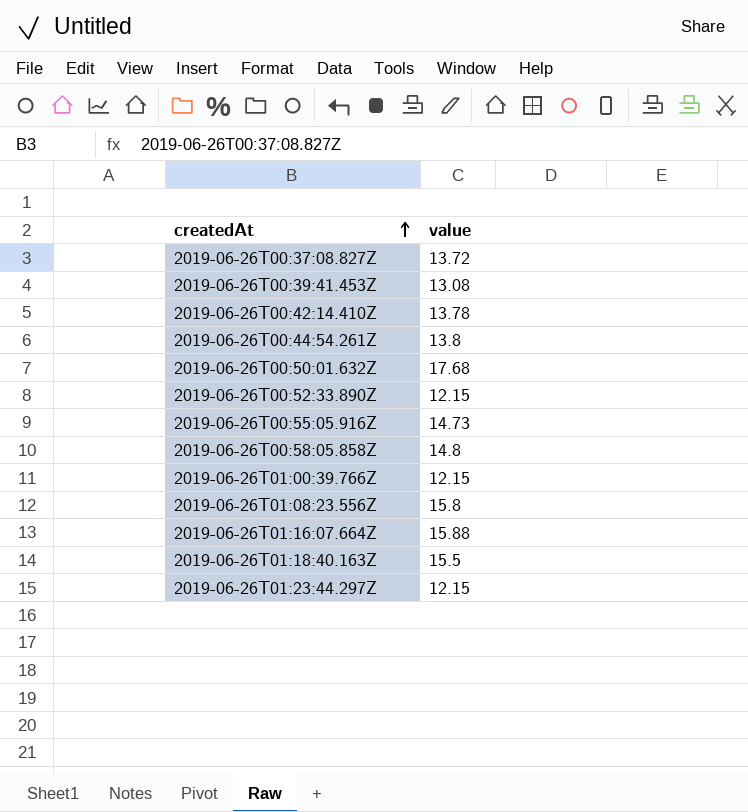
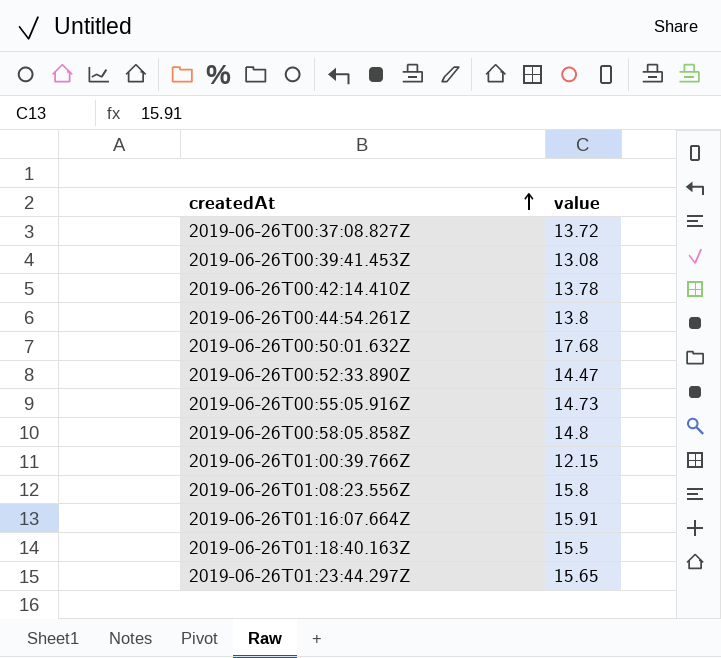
2019-06-26T00:52:33.890Z | value: 12.15 -> 14.47
2019-06-26T01:16:07.664Z | value: 15.88 -> 15.91
2019-06-26T01:23:44.297Z | value: 12.15 -> 15.65

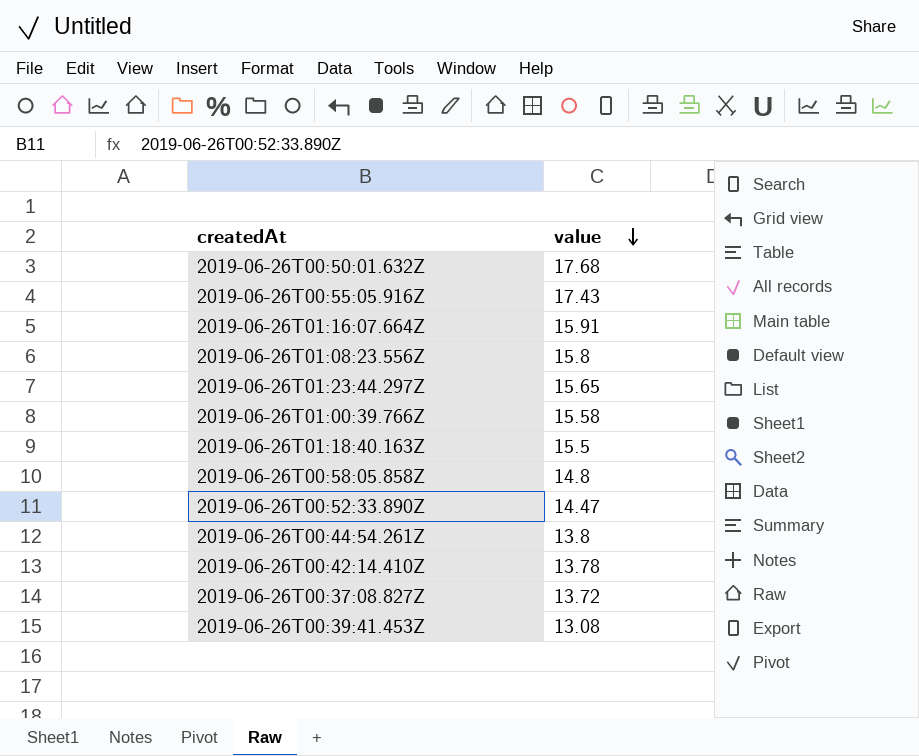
row order: createdAt ascending -> value descending
2019-06-26T00:55:05.916Z | value: 14.73 -> 17.43
2019-06-26T01:00:39.766Z | value: 12.15 -> 15.58

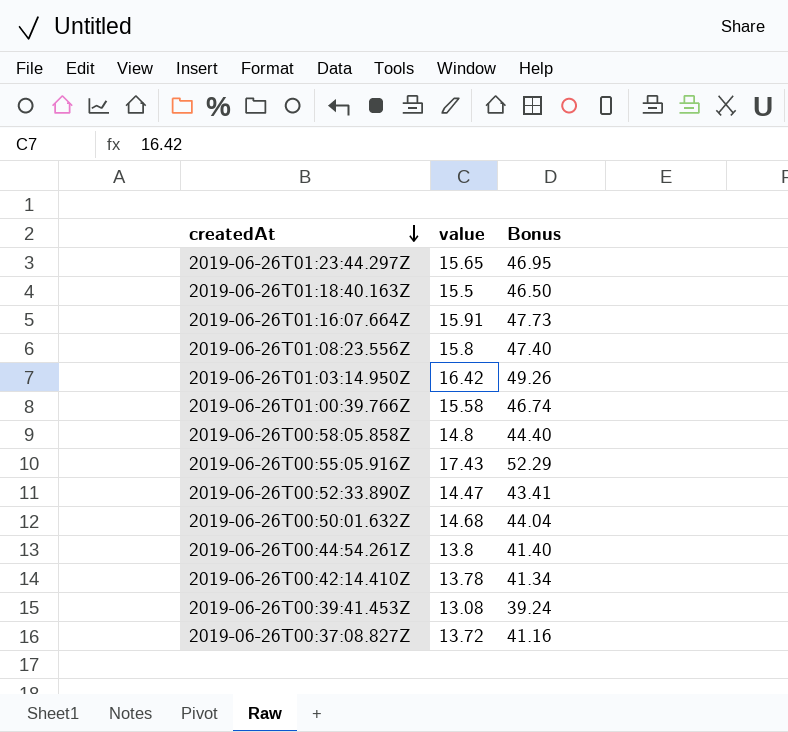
row order: value descending -> createdAt descending
column Bonus | formula: none -> [value] * 3
row 2019-06-26T01:03:14.950Z: none -> 16.42 | 49.26
2019-06-26T00:50:01.632Z | value: 17.68 -> 14.68

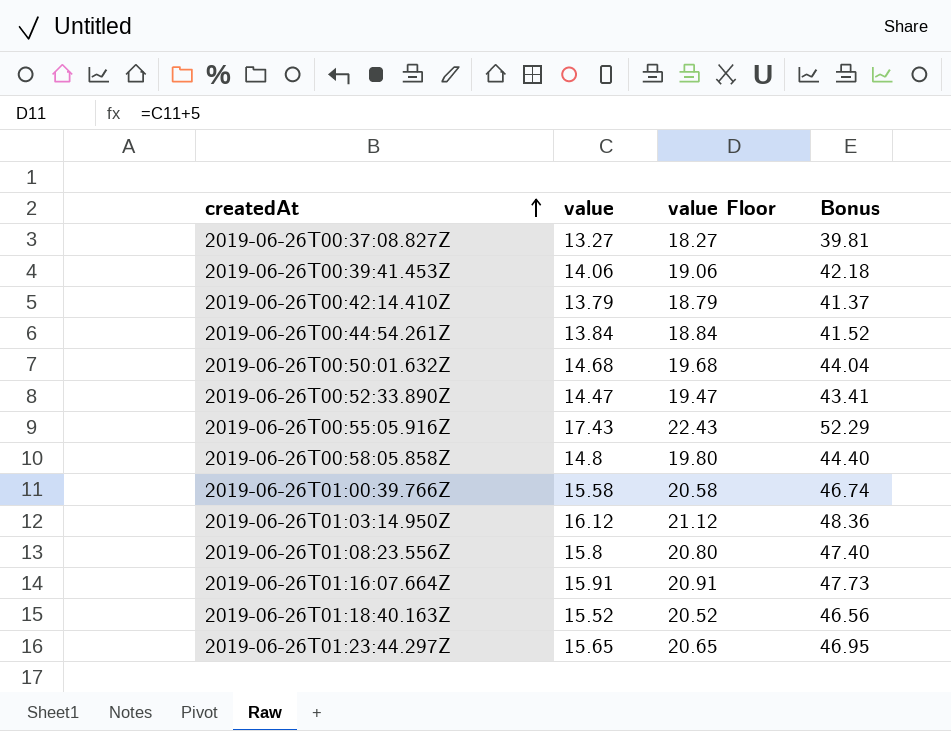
row order: createdAt descending -> createdAt ascending
column value Floor | formula: none -> [value] + 5
2019-06-26T00:37:08.827Z | value: 13.72 -> 13.27
2019-06-26T00:37:08.827Z | Bonus: 41.16 -> 39.81
2019-06-26T00:39:41.453Z | value: 13.08 -> 14.06
2019-06-26T00:39:41.453Z | Bonus: 39.24 -> 42.18
2019-06-26T00:42:14.410Z | value: 13.78 -> 13.79
2019-06-26T00:42:14.410Z | Bonus: 41.34 -> 41.37
2019-06-26T00:44:54.261Z | value: 13.8 -> 13.84
2019-06-26T00:44:54.261Z | Bonus: 41.40 -> 41.52
2019-06-26T01:03:14.950Z | value: 16.42 -> 16.12
2019-06-26T01:03:14.950Z | Bonus: 49.26 -> 48.36
2019-06-26T01:18:40.163Z | value: 15.5 -> 15.52
2019-06-26T01:18:40.163Z | Bonus: 46.50 -> 46.56

